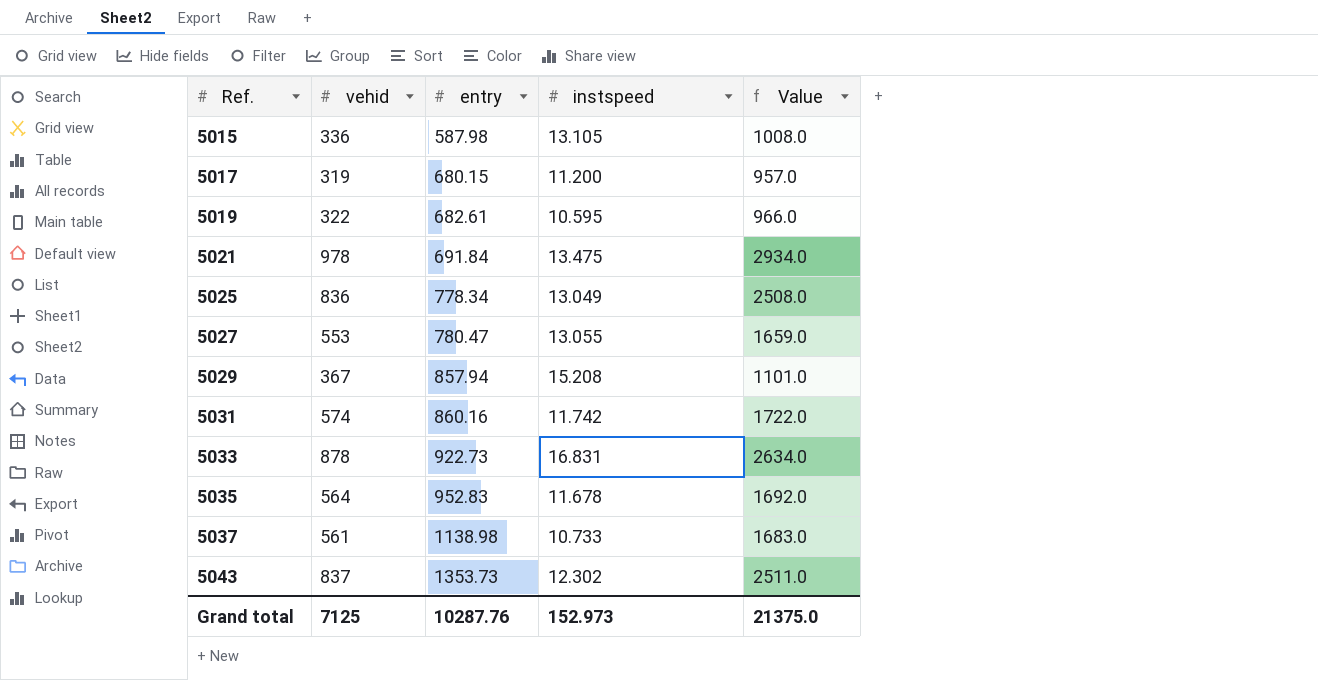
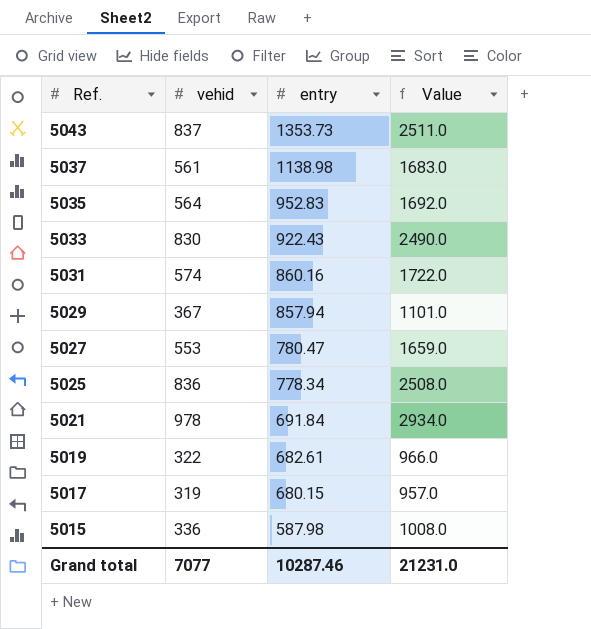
row order: Ref. ascending -> Ref. descending
column instspeed | position: 4 -> none
5033 | vehid: 878 -> 830
5033 | entry: 922.73 -> 922.43
5033 | Value: 2634.0 -> 2490.0
Grand total | vehid: 7125 -> 7077
Grand total | entry: 10287.76 -> 10287.46
Grand total | Value: 21375.0 -> 21231.0

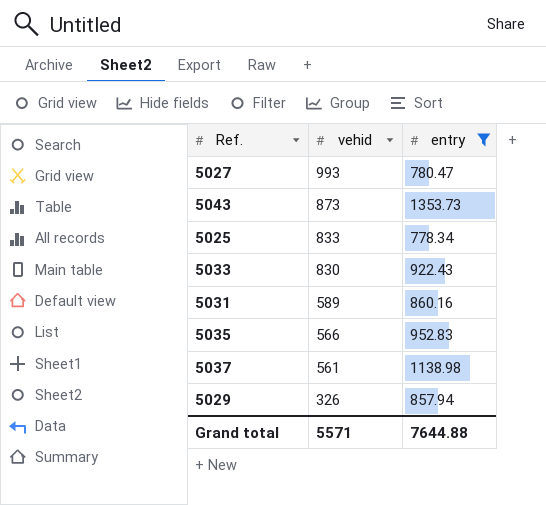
filter: none -> entry >= 778.34
row order: Ref. descending -> vehid descending
column Value | formula: [vehid] * 3 -> none
5027 | vehid: 553 -> 993
5043 | vehid: 837 -> 873
5025 | vehid: 836 -> 833
5031 | vehid: 574 -> 589
5035 | vehid: 564 -> 566
5029 | vehid: 367 -> 326
Grand total | vehid: 7077 -> 5571
Grand total | entry: 10287.46 -> 7644.88

